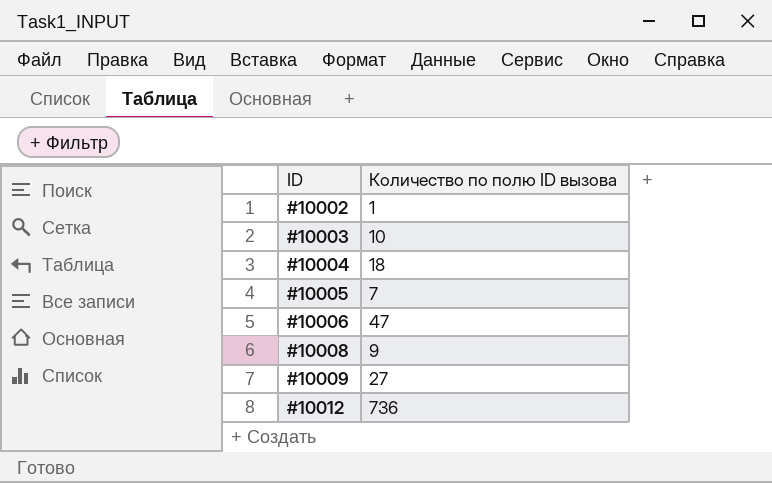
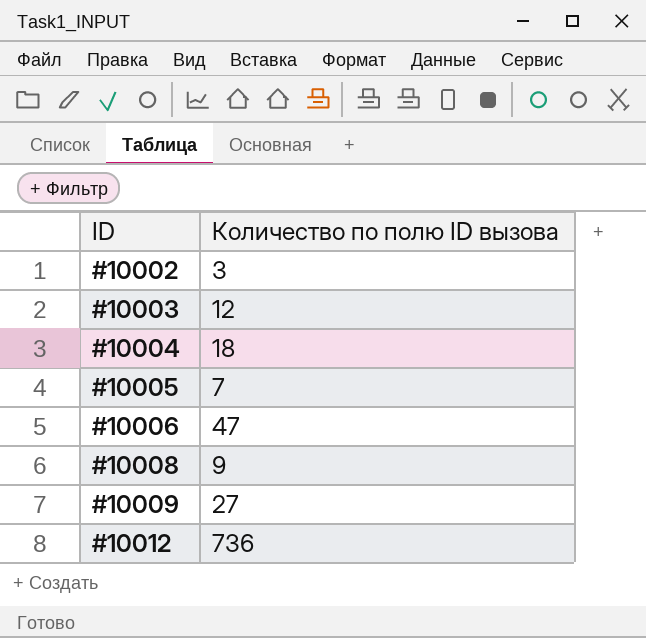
#10002 | Количество по полю ID вызова: 1 -> 3
#10003 | Количество по полю ID вызова: 10 -> 12

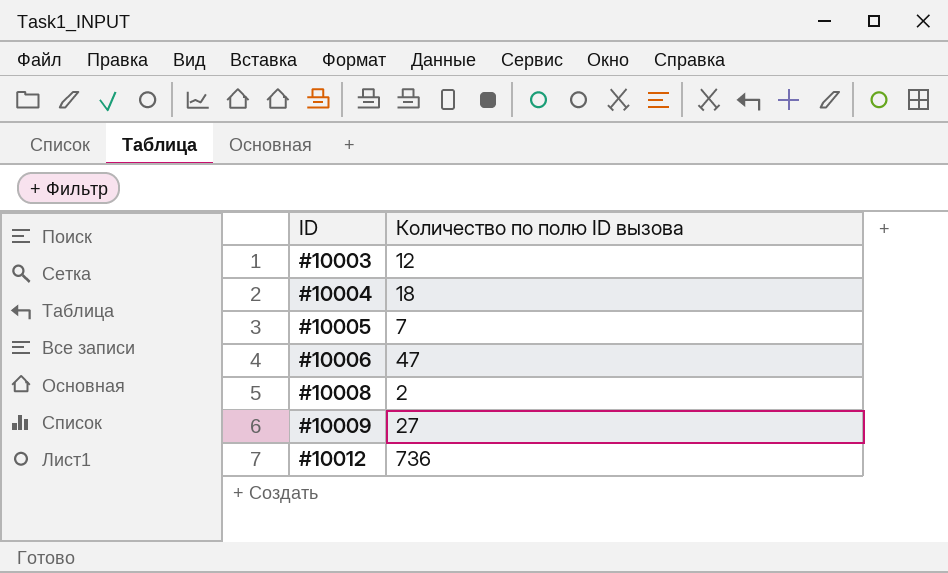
row #10002: 3 -> none
#10008 | Количество по полю ID вызова: 9 -> 2

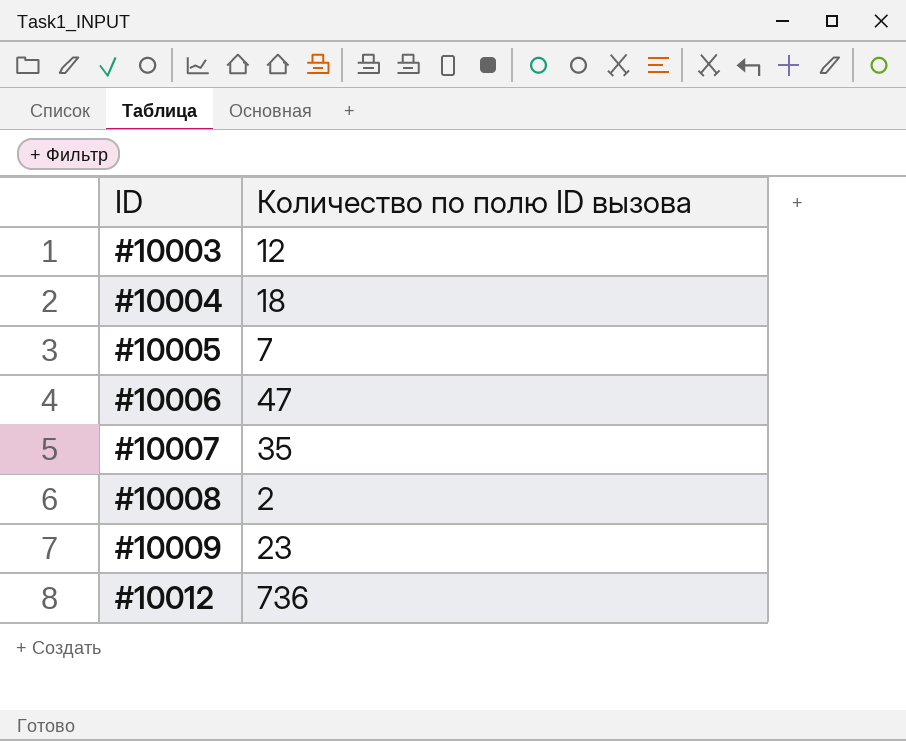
row #10007: none -> 35
#10009 | Количество по полю ID вызова: 27 -> 23

